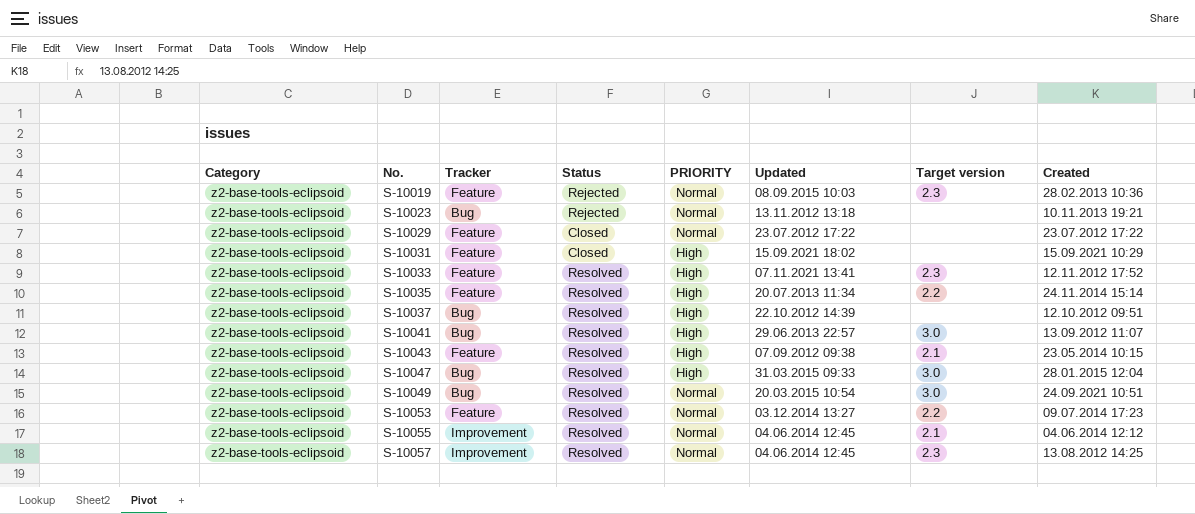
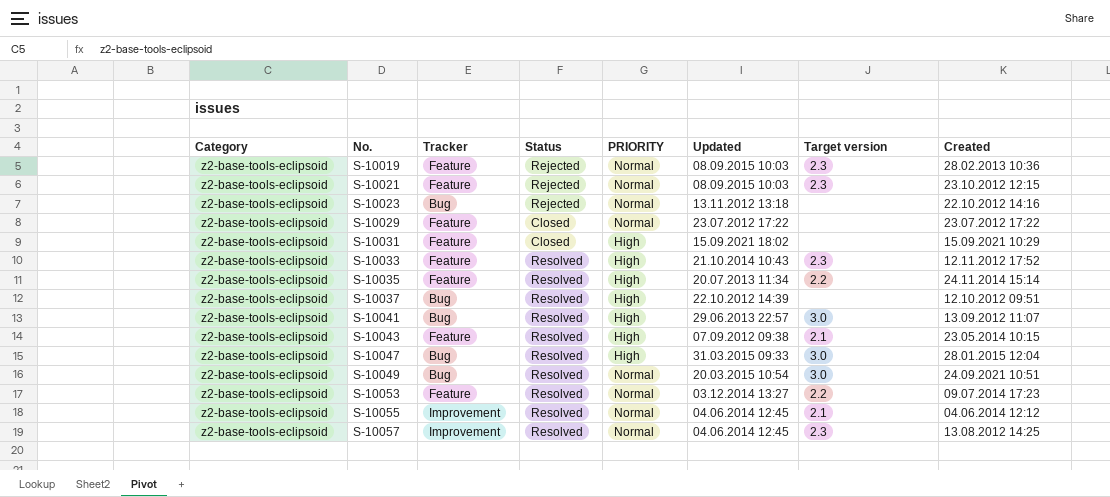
row S-10021: none -> z2-base-tools-eclipsoid | Feature | Rejected | Normal | 08.09.2015 10:03 | 2.3 | 23.10.2012 12:15
S-10023 | Created: 10.11.2013 19:21 -> 22.10.2012 14:16
S-10033 | Updated: 07.11.2021 13:41 -> 21.10.2014 10:43

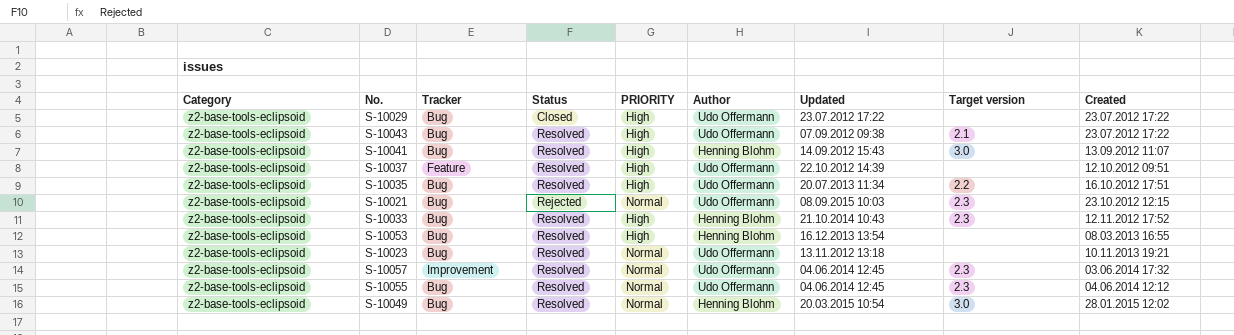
row order: No. ascending -> Created ascending
column Author | position: none -> 6
row S-10019: z2-base-tools-eclipsoid | Feature | Rejected | Normal | 08.09.2015 10:03 | 2.3 | 28.02.2013 10:36 -> none
row S-10031: z2-base-tools-eclipsoid | Feature | Closed | High | 15.09.2021 18:02 | none | 15.09.2021 10:29 -> none
row S-10047: z2-base-tools-eclipsoid | Bug | Resolved | High | 31.03.2015 09:33 | 3.0 | 28.01.2015 12:04 -> none
S-10029 | Tracker: Feature -> Bug
S-10029 | PRIORITY: Normal -> High
S-10043 | Tracker: Feature -> Bug
S-10043 | Created: 23.05.2014 10:15 -> 23.07.2012 17:22
S-10041 | Updated: 29.06.2013 22:57 -> 14.09.2012 15:43
S-10037 | Tracker: Bug -> Feature
S-10035 | Tracker: Feature -> Bug
S-10035 | Created: 24.11.2014 15:14 -> 16.10.2012 17:51
S-10021 | Tracker: Feature -> Bug
S-10033 | Tracker: Feature -> Bug
S-10053 | Tracker: Feature -> Bug
S-10053 | PRIORITY: Normal -> High
S-10053 | Updated: 03.12.2014 13:27 -> 16.12.2013 13:54
S-10053 | Target version: 2.2 -> none
S-10053 | Created: 09.07.2014 17:23 -> 08.03.2013 16:55
S-10023 | Status: Rejected -> Resolved
S-10023 | Created: 22.10.2012 14:16 -> 10.11.2013 19:21
S-10057 | Created: 13.08.2012 14:25 -> 03.06.2014 17:32
S-10055 | Tracker: Improvement -> Bug
S-10055 | Target version: 2.1 -> 2.3
S-10049 | Created: 24.09.2021 10:51 -> 28.01.2015 12:02

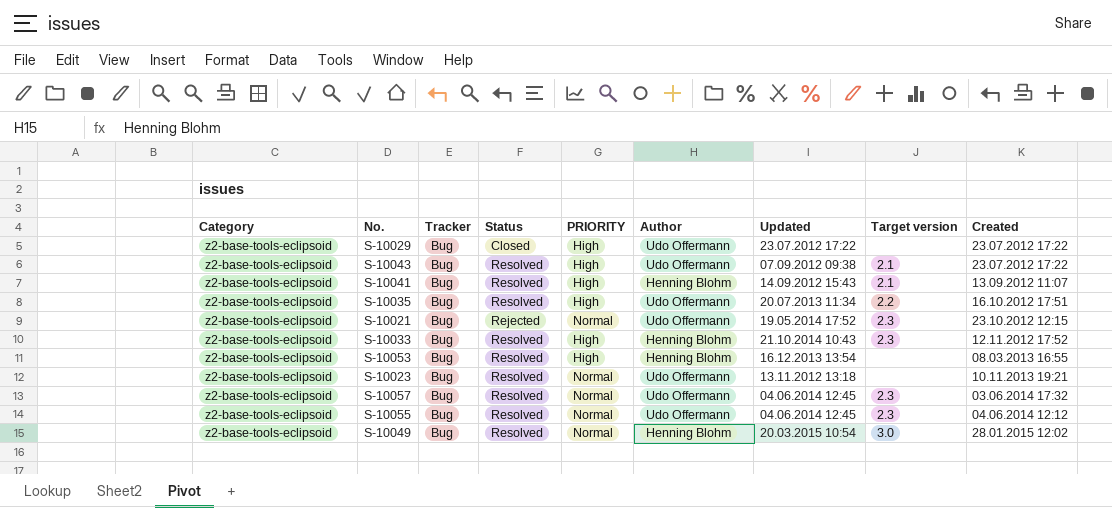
row S-10037: z2-base-tools-eclipsoid | Feature | Resolved | High | Udo Offermann | 22.10.2012 14:39 | none | 12.10.2012 09:51 -> none
S-10041 | Target version: 3.0 -> 2.1
S-10021 | Updated: 08.09.2015 10:03 -> 19.05.2014 17:52
S-10057 | Tracker: Improvement -> Bug

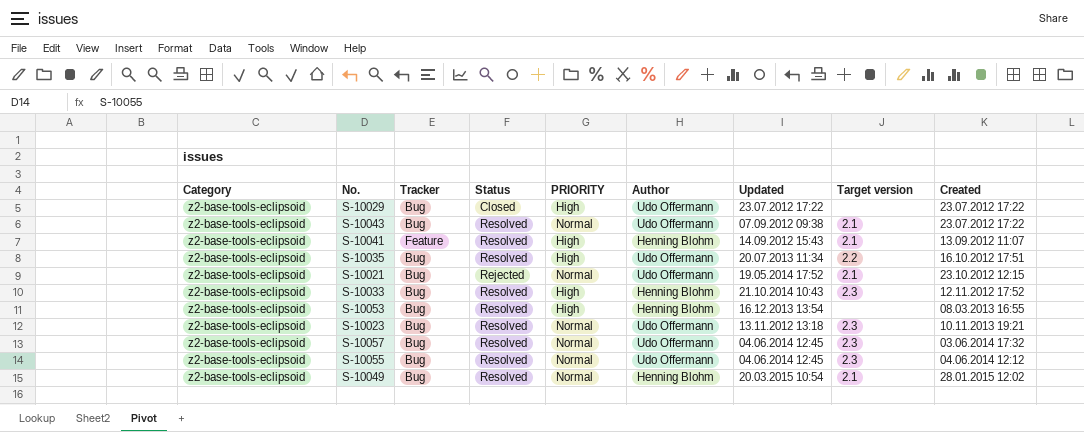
S-10043 | PRIORITY: High -> Normal
S-10041 | Tracker: Bug -> Feature
S-10021 | Target version: 2.3 -> 2.1
S-10023 | Target version: none -> 2.3
S-10049 | Target version: 3.0 -> 2.1

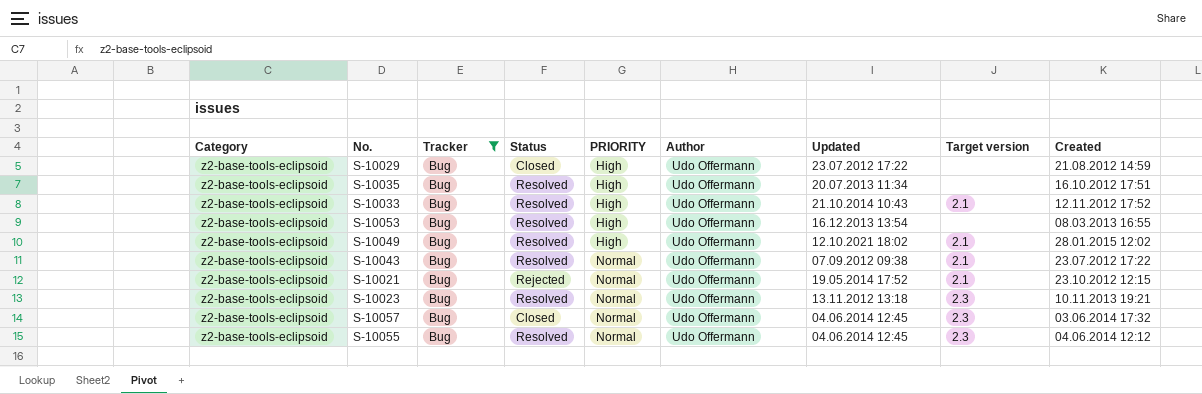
filter: none -> Tracker = Bug
row order: Created ascending -> PRIORITY ascending
S-10029 | Created: 23.07.2012 17:22 -> 21.08.2012 14:59
S-10035 | Target version: 2.2 -> none
S-10033 | Author: Henning Blohm -> Udo Offermann
S-10033 | Target version: 2.3 -> 2.1
S-10053 | Author: Henning Blohm -> Udo Offermann
S-10049 | PRIORITY: Normal -> High
S-10049 | Author: Henning Blohm -> Udo Offermann
S-10049 | Updated: 20.03.2015 10:54 -> 12.10.2021 18:02
S-10057 | Status: Resolved -> Closed

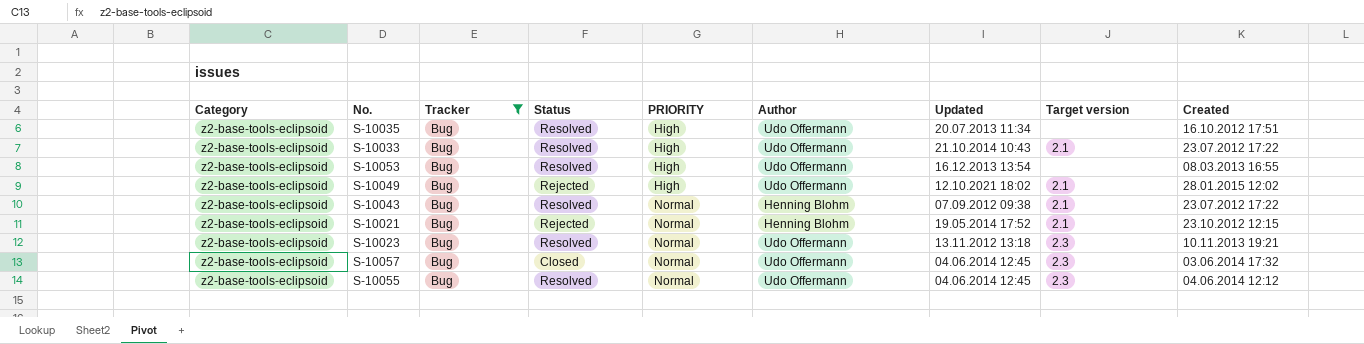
row S-10029: z2-base-tools-eclipsoid | Bug | Closed | High | Udo Offermann | 23.07.2012 17:22 | none | 21.08.2012 14:59 -> none
S-10033 | Created: 12.11.2012 17:52 -> 23.07.2012 17:22
S-10049 | Status: Resolved -> Rejected
S-10043 | Author: Udo Offermann -> Henning Blohm
S-10021 | Author: Udo Offermann -> Henning Blohm

